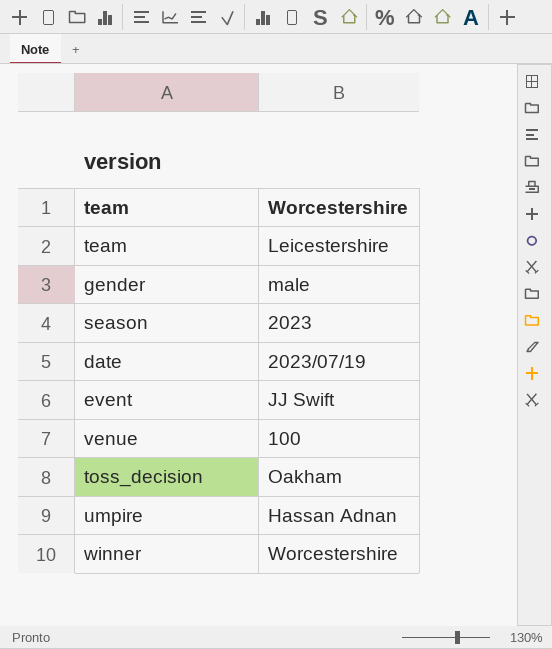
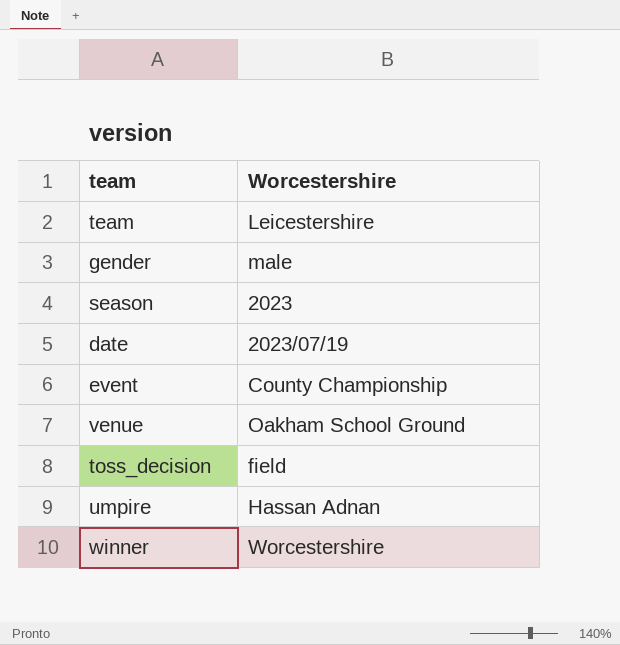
event | Worcestershire: JJ Swift -> County Championship
venue | Worcestershire: 100 -> Oakham School Ground
toss_decision | Worcestershire: Oakham -> field

